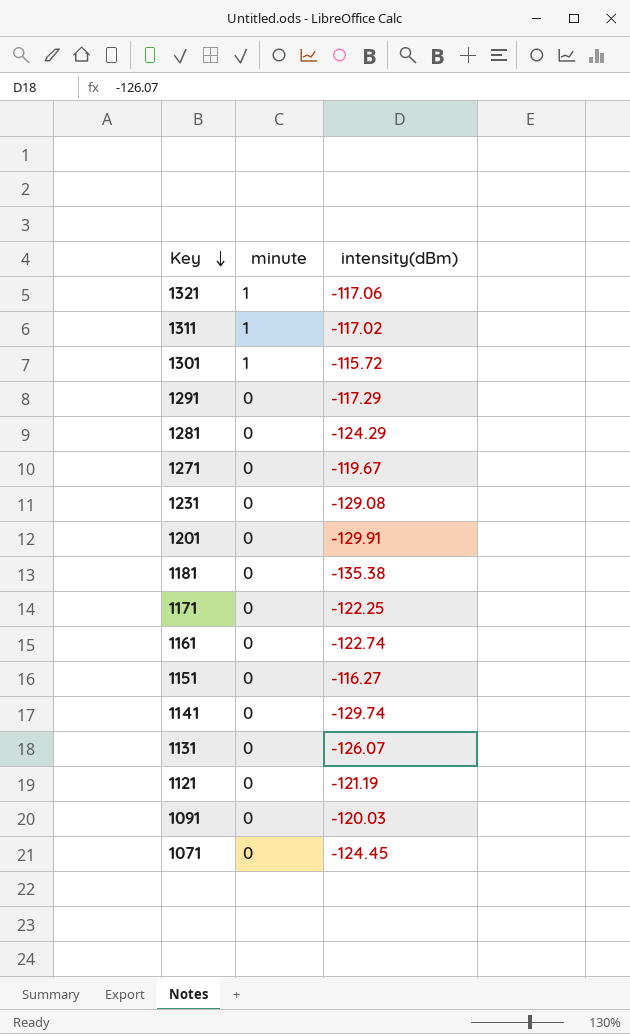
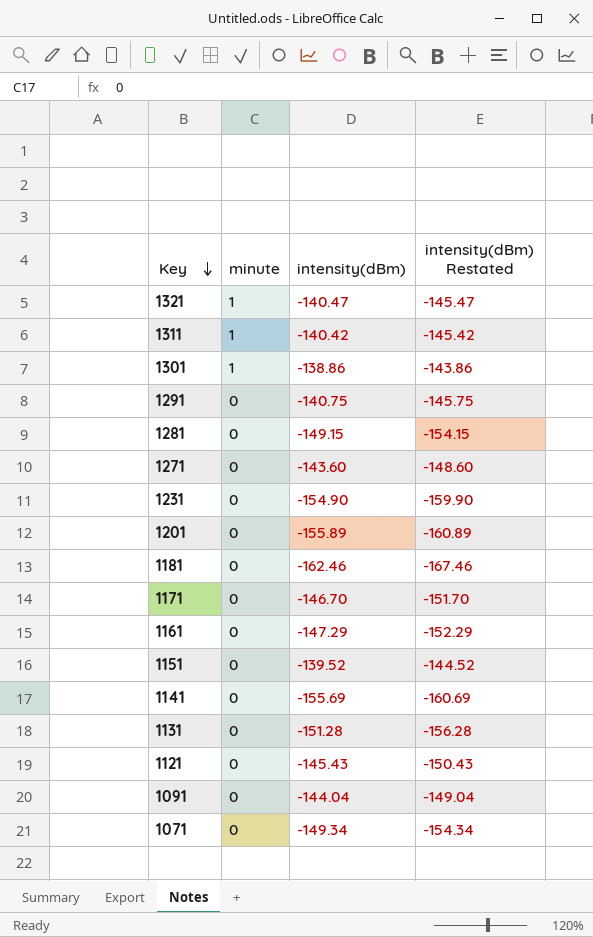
column intensity(dBm) Restated | formula: none -> [intensity(dBm)] - 5
1321 | intensity(dBm): -117.06 -> -140.47
1311 | intensity(dBm): -117.02 -> -140.42
1301 | intensity(dBm): -115.72 -> -138.86
1291 | intensity(dBm): -117.29 -> -140.75
1281 | intensity(dBm): -124.29 -> -149.15
1271 | intensity(dBm): -119.67 -> -143.60
1231 | intensity(dBm): -129.08 -> -154.90
1201 | intensity(dBm): -129.91 -> -155.89
1181 | intensity(dBm): -135.38 -> -162.46
1171 | intensity(dBm): -122.25 -> -146.70
1161 | intensity(dBm): -122.74 -> -147.29
1151 | intensity(dBm): -116.27 -> -139.52
1141 | intensity(dBm): -129.74 -> -155.69
1131 | intensity(dBm): -126.07 -> -151.28
1121 | intensity(dBm): -121.19 -> -145.43
1091 | intensity(dBm): -120.03 -> -144.04
1071 | intensity(dBm): -124.45 -> -149.34

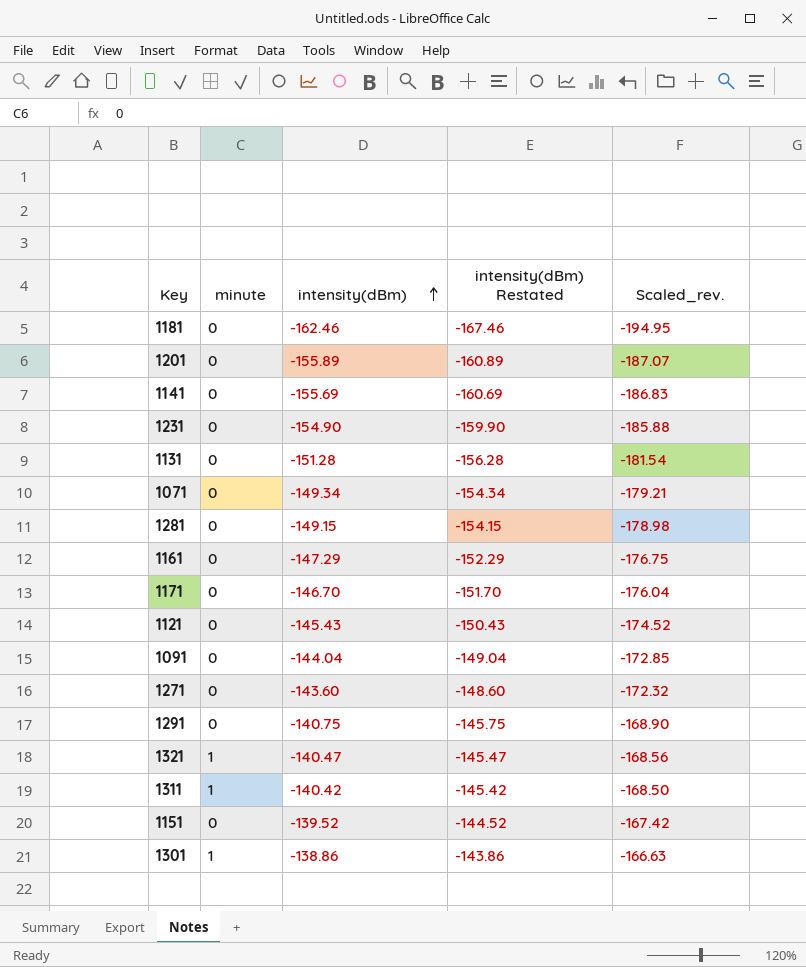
row order: Key descending -> intensity(dBm) ascending
column Scaled_rev. | formula: none -> [intensity(dBm)] * 1.2

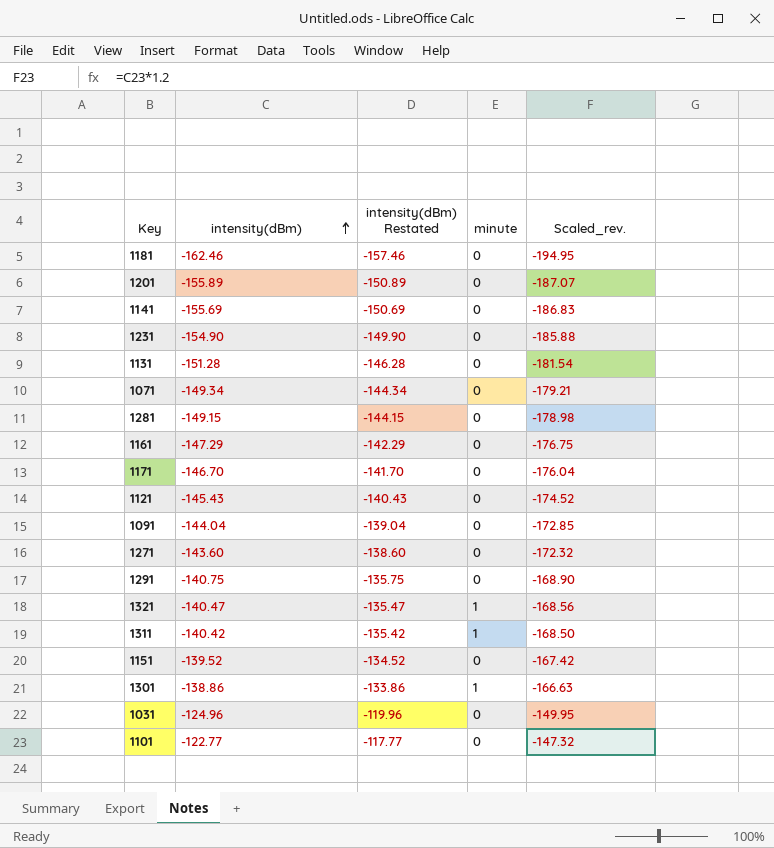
column intensity(dBm) Restated | formula: [intensity(dBm)] - 5 -> [intensity(dBm)] + 5
column minute | position: 2 -> 4
row 1031: none -> -124.96 | -119.96 | 0 | -149.95
row 1101: none -> -122.77 | -117.77 | 0 | -147.32

